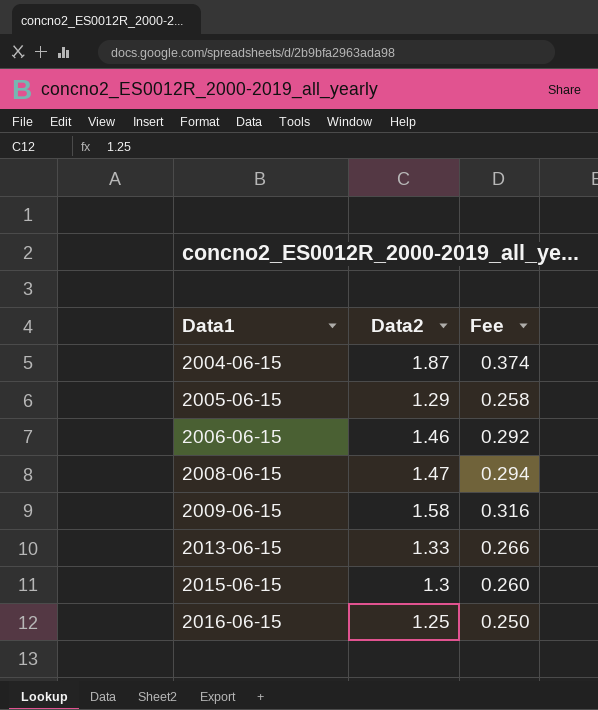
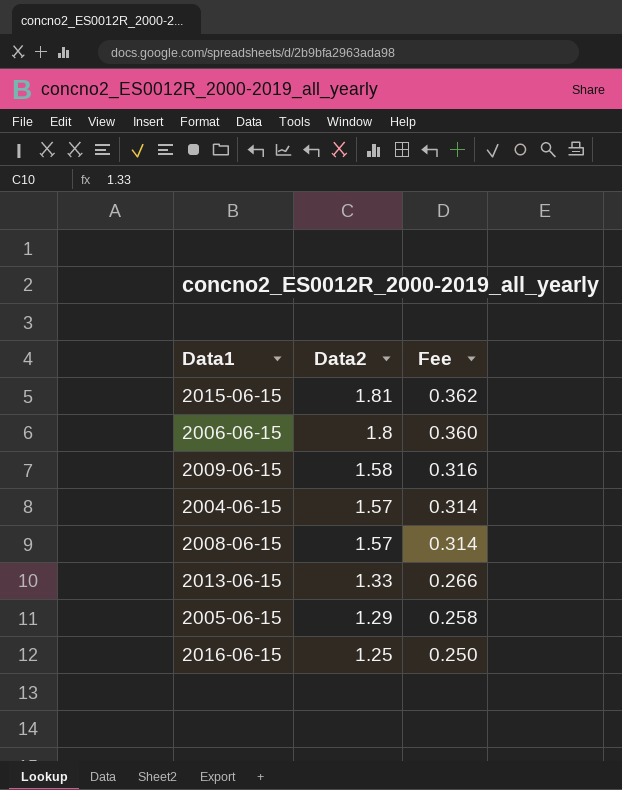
row order: Data1 ascending -> Data2 descending
2015-06-15 | Data2: 1.3 -> 1.81
2015-06-15 | Fee: 0.260 -> 0.362
2006-06-15 | Data2: 1.46 -> 1.8
2006-06-15 | Fee: 0.292 -> 0.360
2004-06-15 | Data2: 1.87 -> 1.57
2004-06-15 | Fee: 0.374 -> 0.314
2008-06-15 | Data2: 1.47 -> 1.57
2008-06-15 | Fee: 0.294 -> 0.314

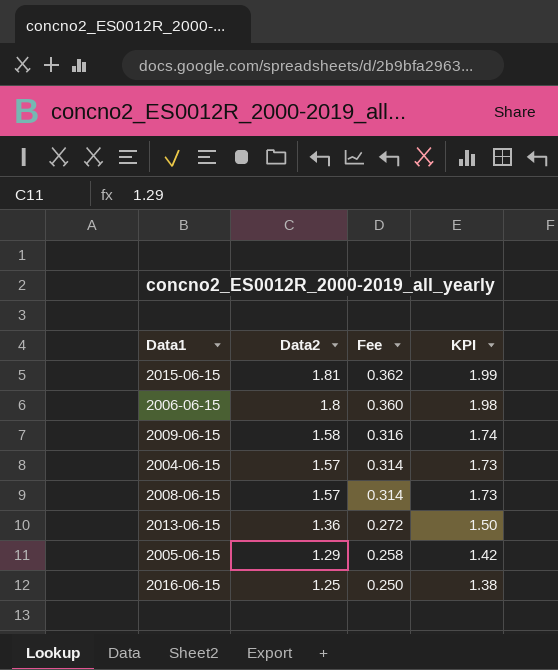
column KPI | formula: none -> [Data2] * 1.1
2013-06-15 | Data2: 1.33 -> 1.36
2013-06-15 | Fee: 0.266 -> 0.272

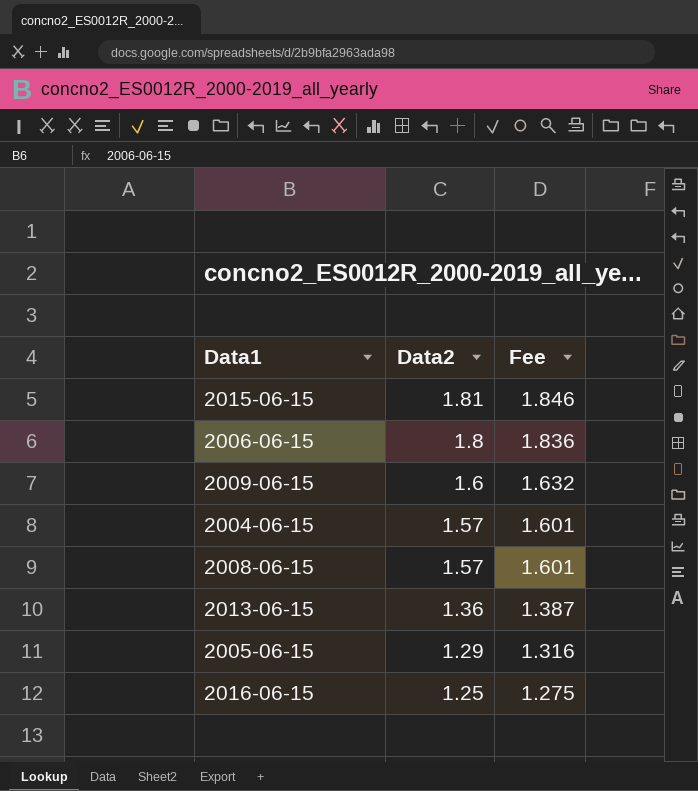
column KPI | formula: [Data2] * 1.1 -> none
column Fee | formula: [Data2] * 0.2 -> [Data2] * 1.02
2009-06-15 | Data2: 1.58 -> 1.6

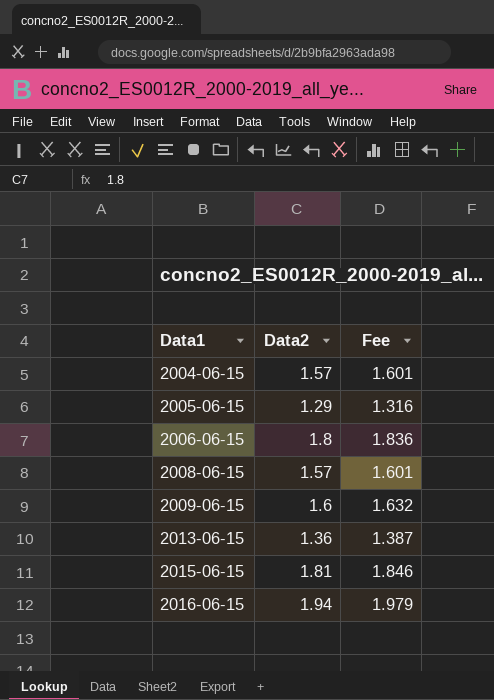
row order: Data2 descending -> Data1 ascending
2016-06-15 | Data2: 1.25 -> 1.94
2016-06-15 | Fee: 1.275 -> 1.979

